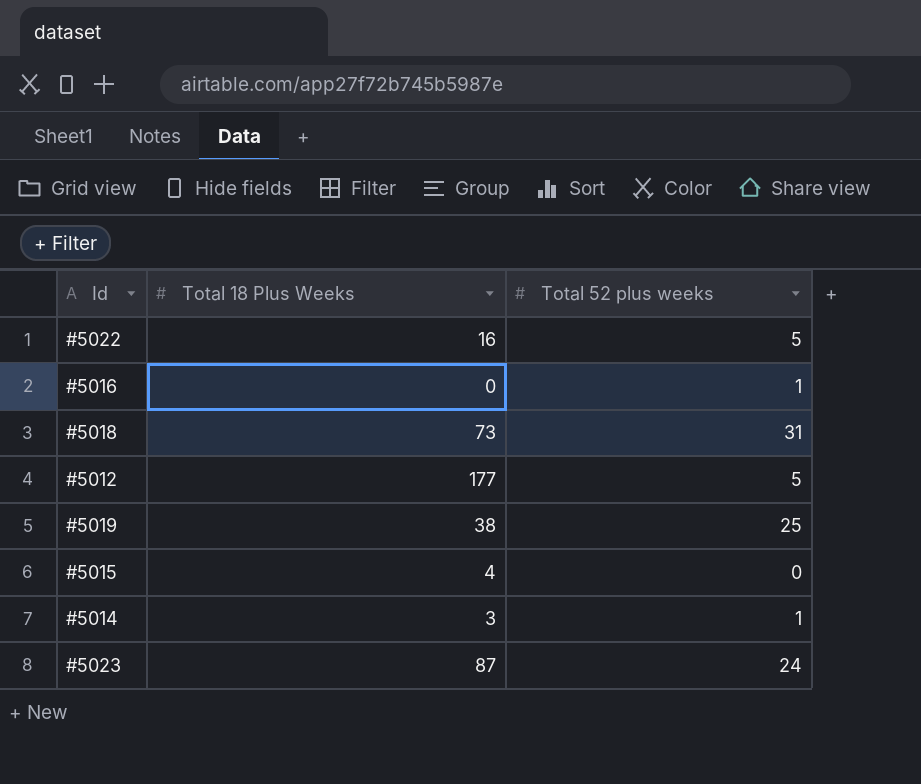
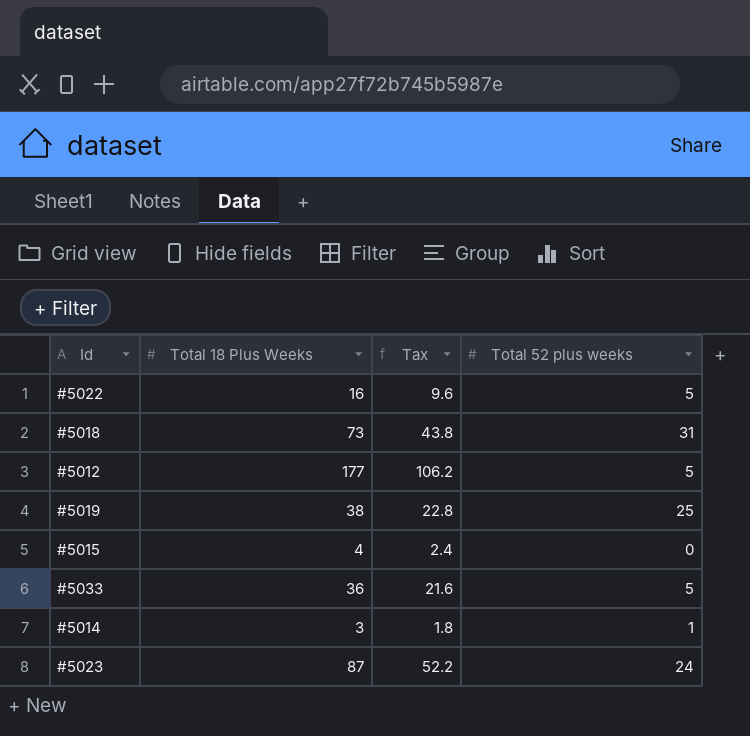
column Tax | formula: none -> [Total 18 Plus Weeks] * 0.6
row #5016: 0 | 1 -> none
row #5033: none -> 36 | 21.6 | 5

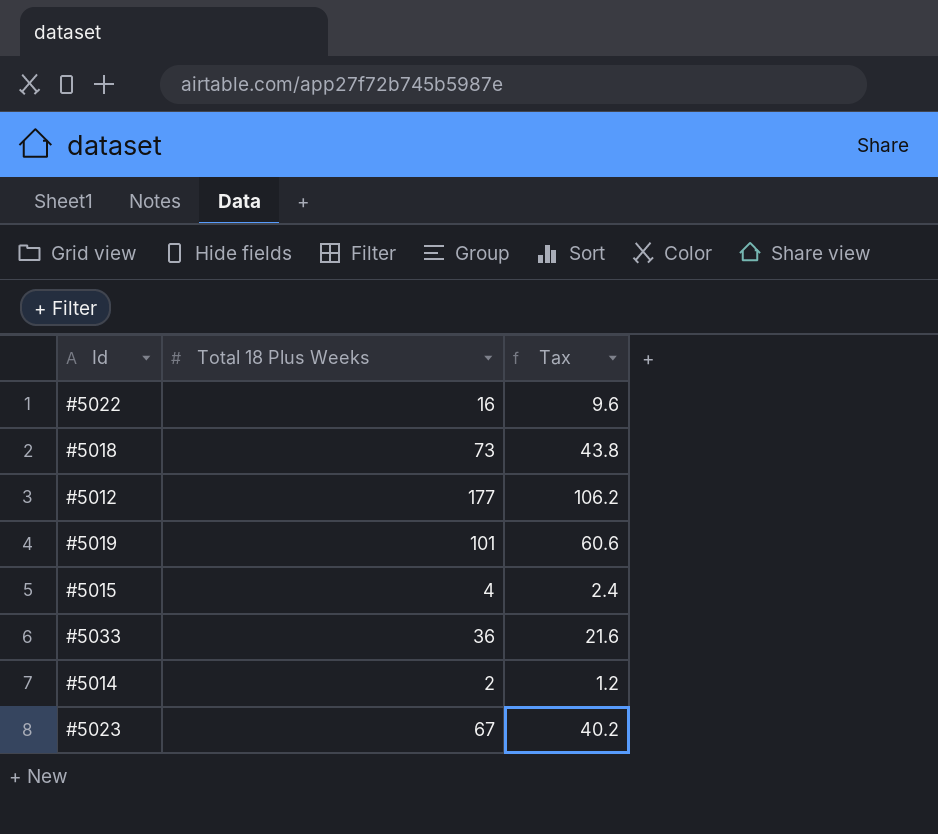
column Total 52 plus weeks | position: 4 -> none
#5019 | Total 18 Plus Weeks: 38 -> 101
#5019 | Tax: 22.8 -> 60.6
#5014 | Total 18 Plus Weeks: 3 -> 2
#5014 | Tax: 1.8 -> 1.2
#5023 | Total 18 Plus Weeks: 87 -> 67
#5023 | Tax: 52.2 -> 40.2

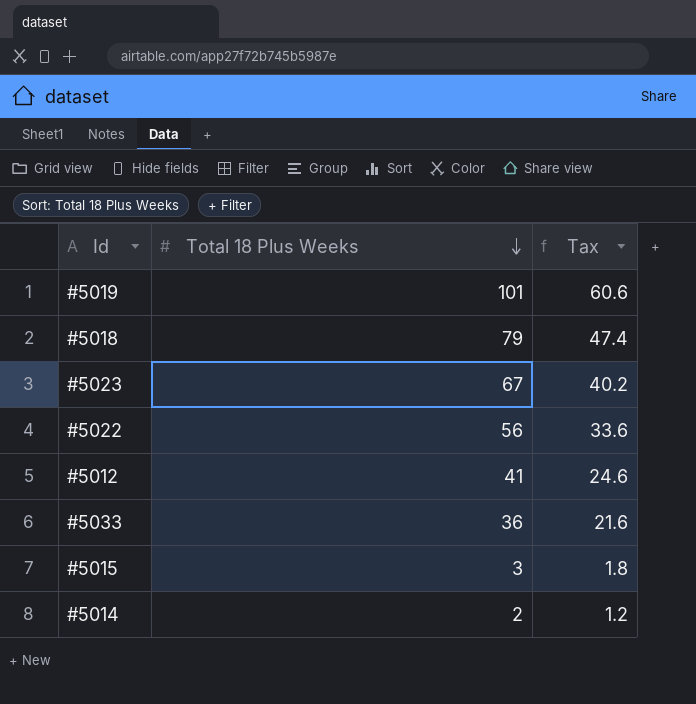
row order: none -> Total 18 Plus Weeks descending
#5018 | Total 18 Plus Weeks: 73 -> 79
#5018 | Tax: 43.8 -> 47.4
#5022 | Total 18 Plus Weeks: 16 -> 56
#5022 | Tax: 9.6 -> 33.6
#5012 | Total 18 Plus Weeks: 177 -> 41
#5012 | Tax: 106.2 -> 24.6
#5015 | Total 18 Plus Weeks: 4 -> 3
#5015 | Tax: 2.4 -> 1.8

